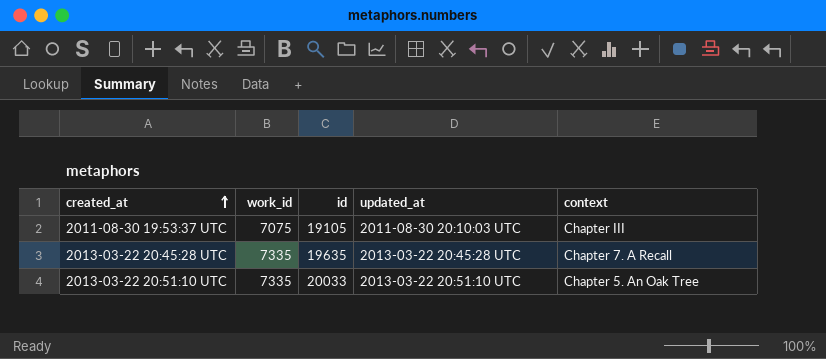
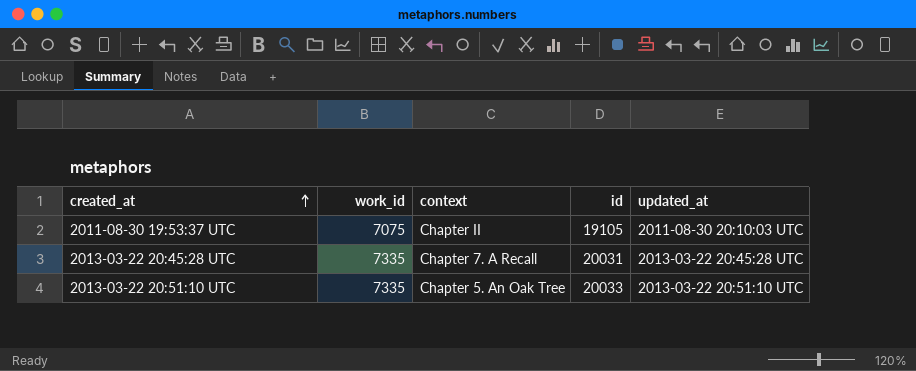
column context | position: 5 -> 3
2011-08-30 19:53:37 UTC | context: Chapter III -> Chapter II
2013-03-22 20:45:28 UTC | id: 19635 -> 20031

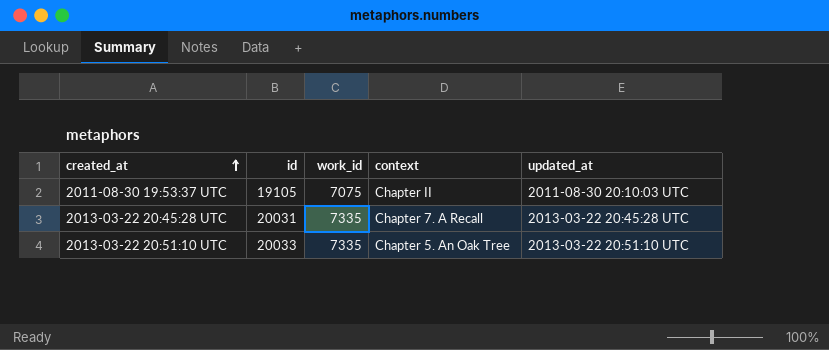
column id | position: 4 -> 2

